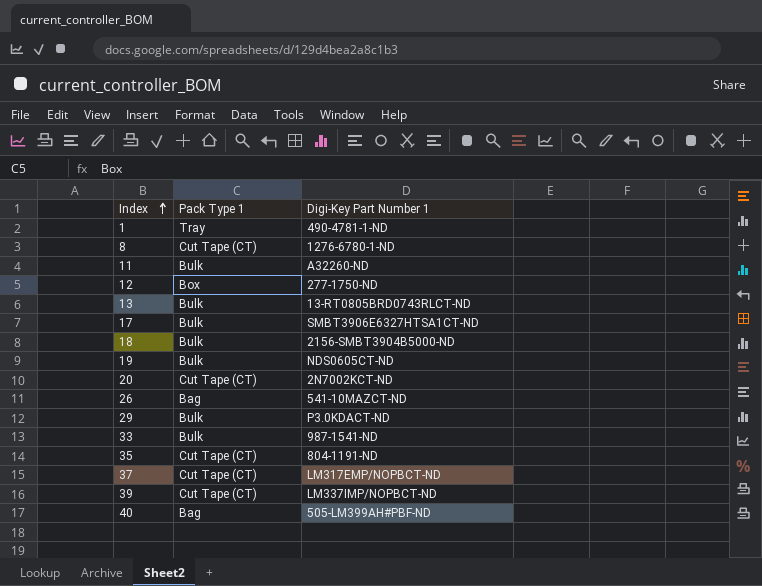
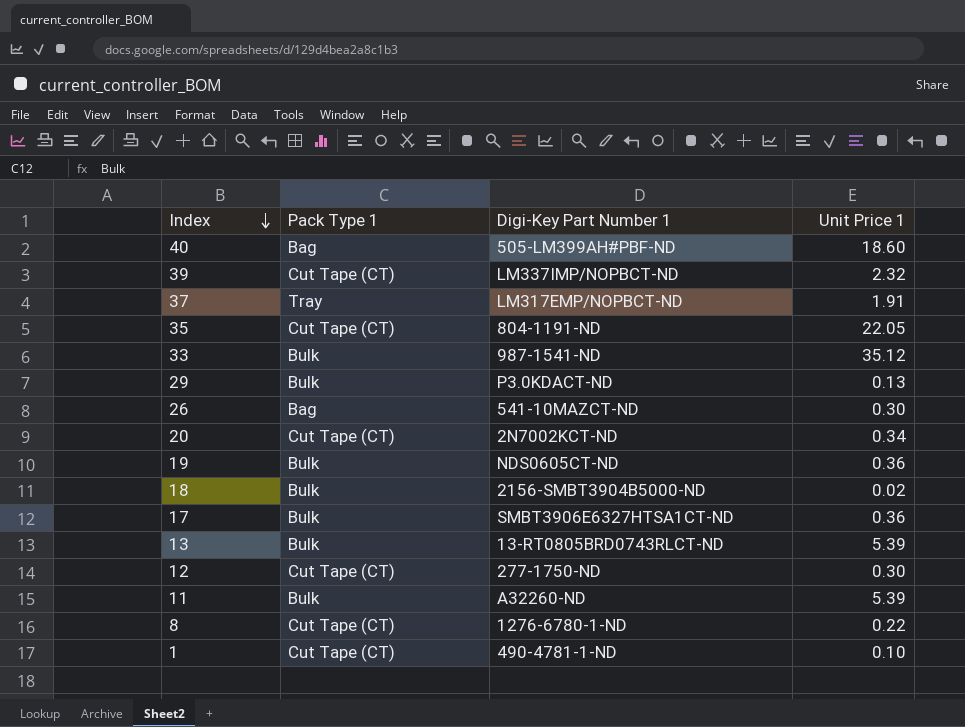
row order: Index ascending -> Index descending
column Unit Price 1 | position: none -> 4
37 | Pack Type 1: Cut Tape (CT) -> Tray
12 | Pack Type 1: Box -> Cut Tape (CT)
1 | Pack Type 1: Tray -> Cut Tape (CT)

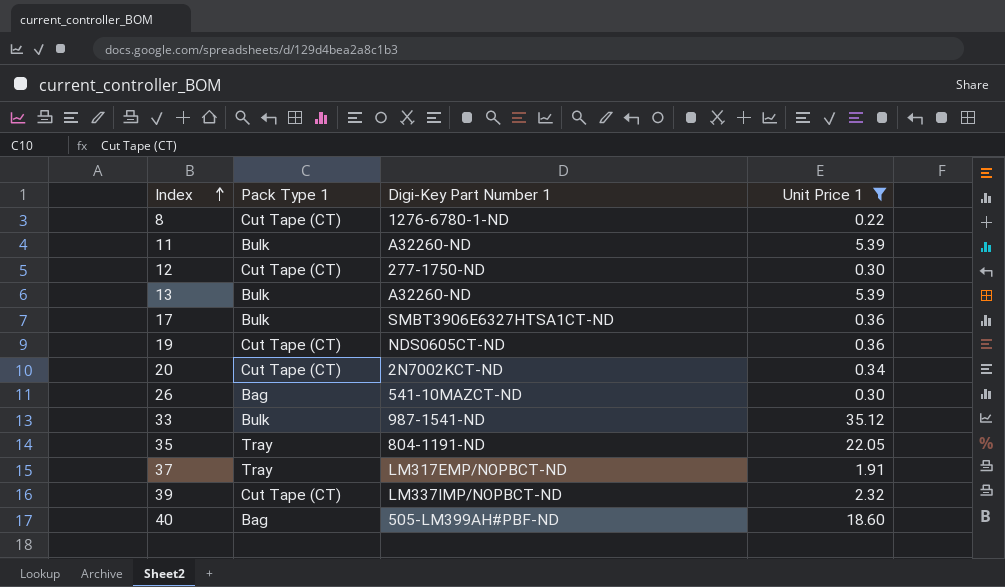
filter: none -> Unit Price 1 >= 0.22
row order: Index descending -> Index ascending
13 | Digi-Key Part Number 1: 13-RT0805BRD0743RLCT-ND -> A32260-ND
19 | Pack Type 1: Bulk -> Cut Tape (CT)
35 | Pack Type 1: Cut Tape (CT) -> Tray

